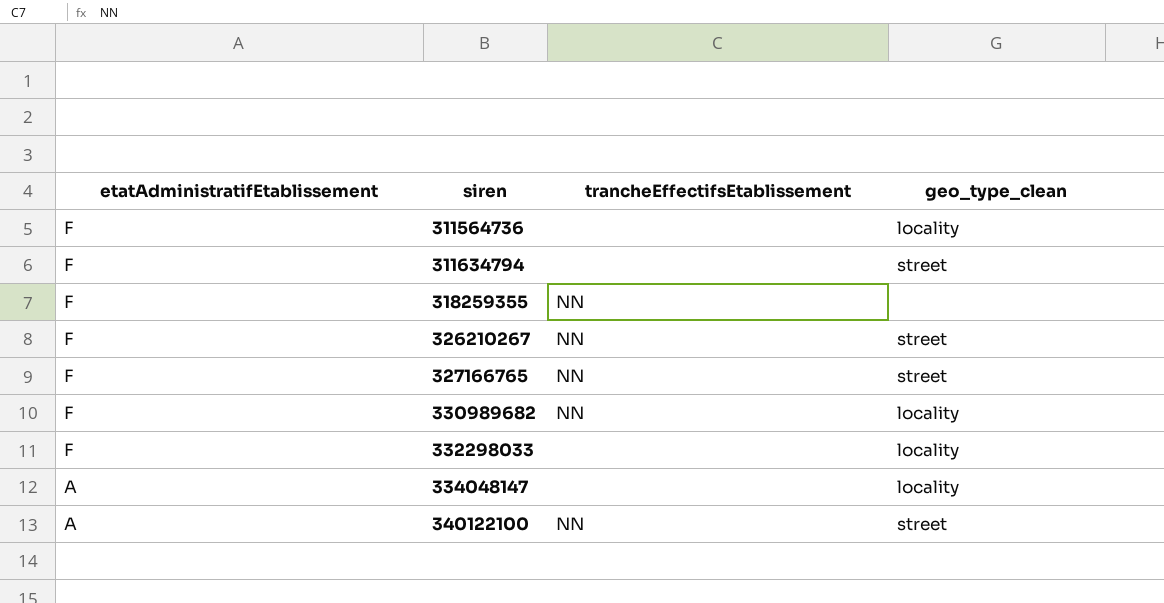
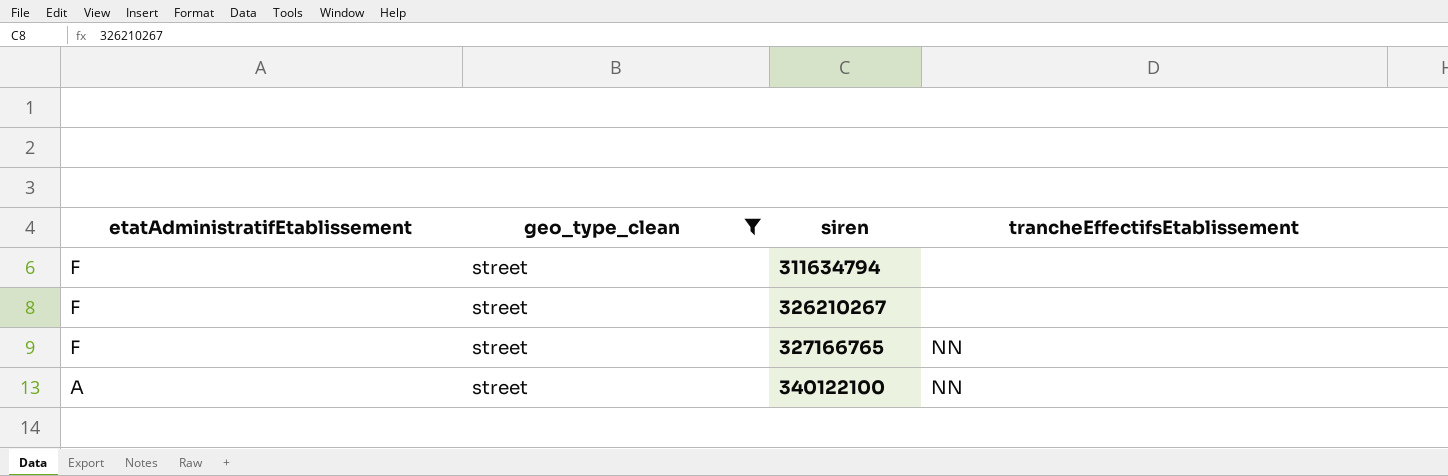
filter: none -> geo_type_clean = street
column geo_type_clean | position: 4 -> 2
326210267 | trancheEffectifsEtablissement: NN -> none

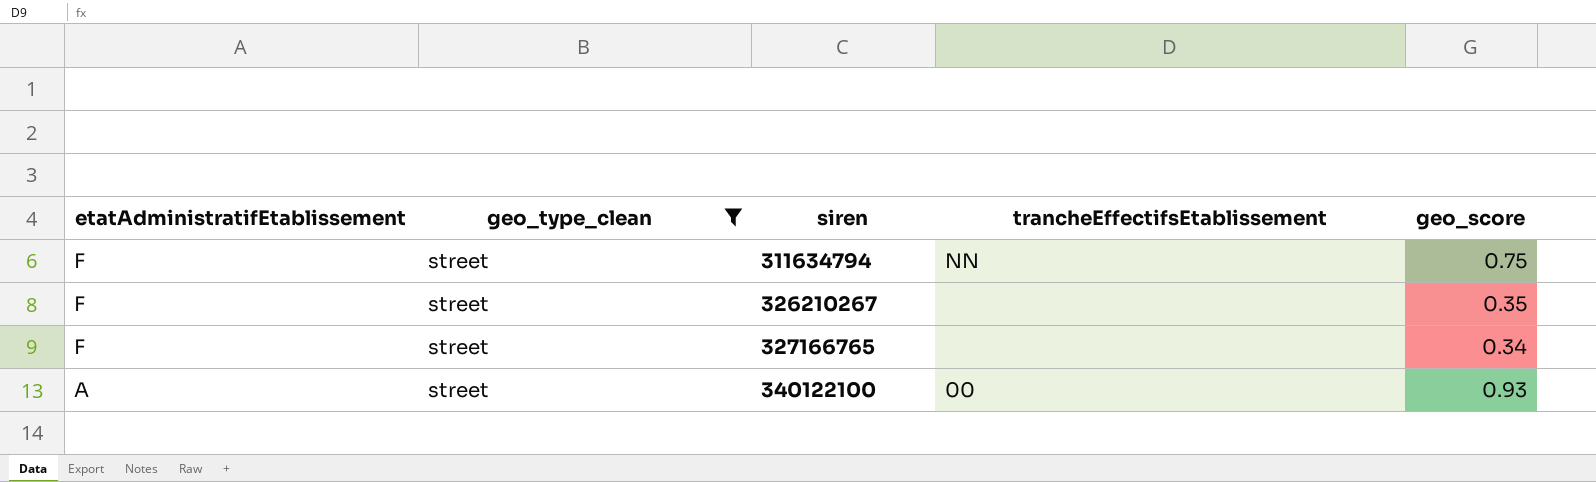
column geo_score | position: none -> 5
311634794 | trancheEffectifsEtablissement: none -> NN
327166765 | trancheEffectifsEtablissement: NN -> none
340122100 | trancheEffectifsEtablissement: NN -> 00

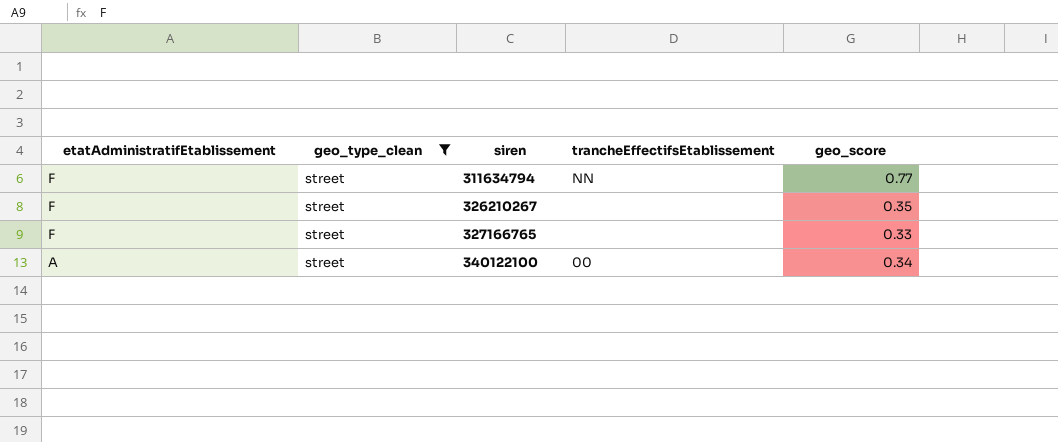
311634794 | geo_score: 0.75 -> 0.77
327166765 | geo_score: 0.34 -> 0.33
340122100 | geo_score: 0.93 -> 0.34

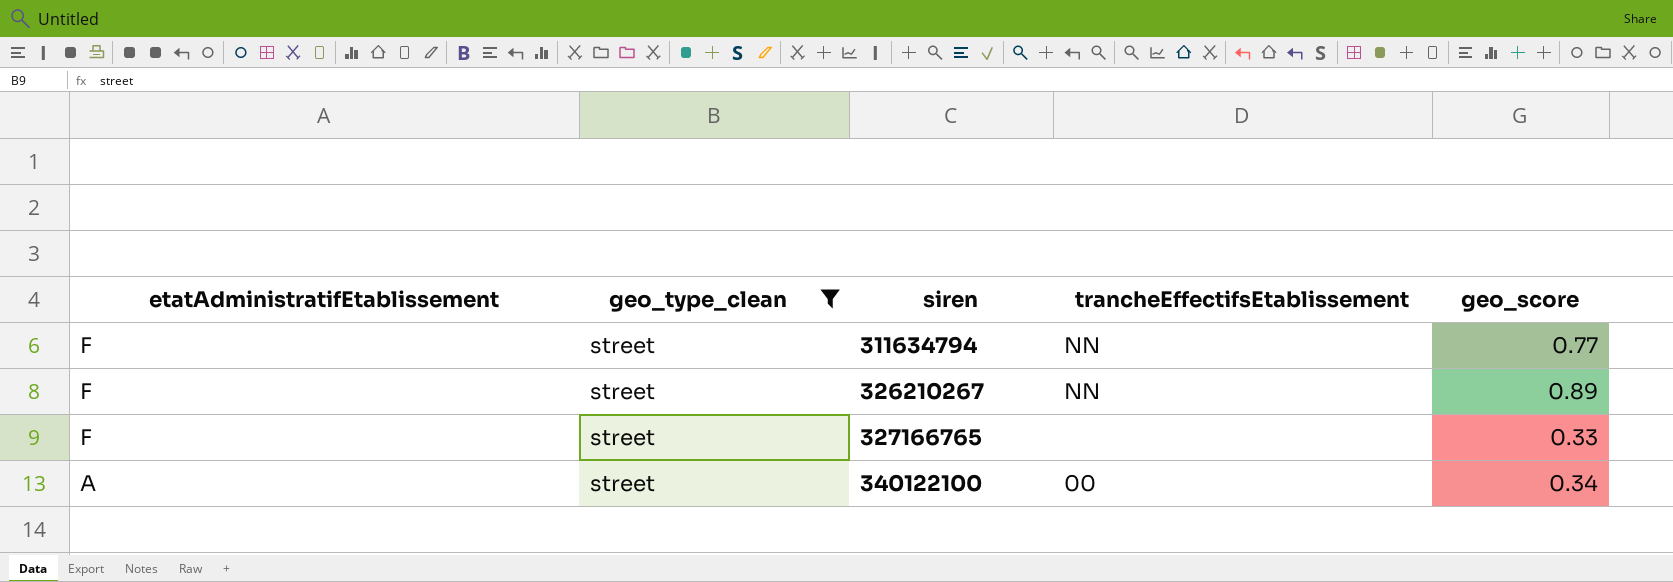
326210267 | trancheEffectifsEtablissement: none -> NN
326210267 | geo_score: 0.35 -> 0.89

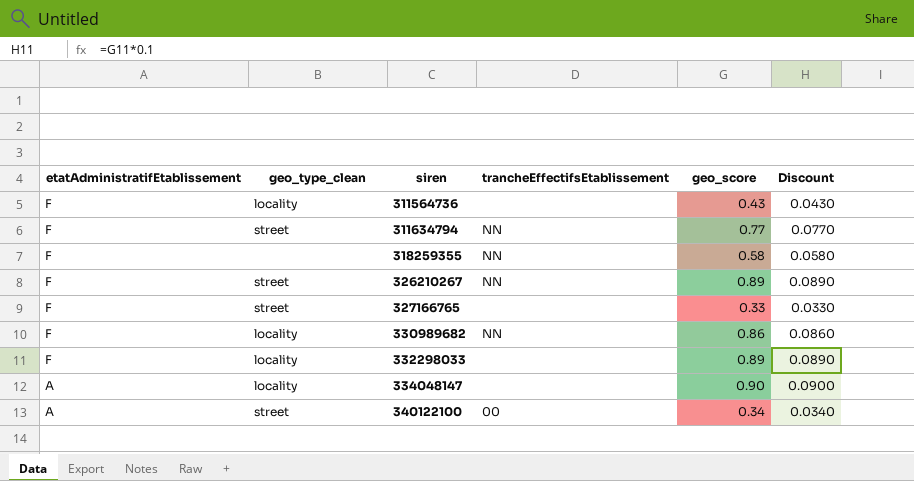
filter: geo_type_clean = street -> none
column Discount | formula: none -> [geo_score] * 0.1

